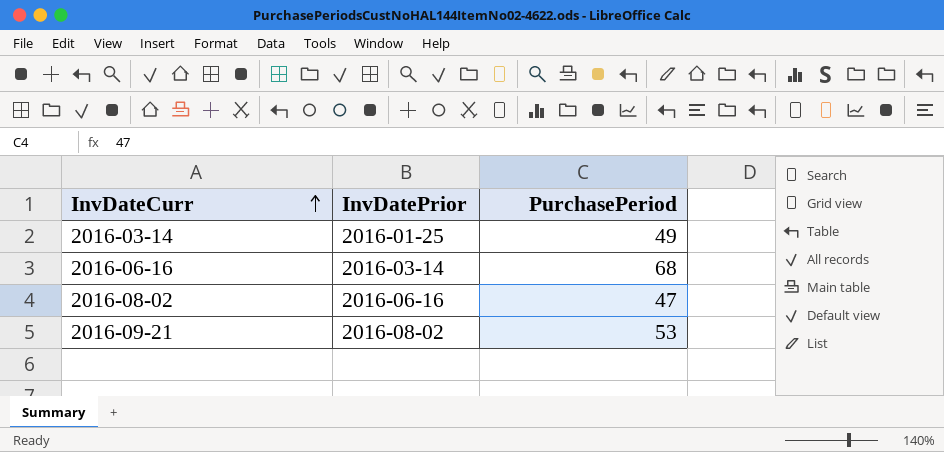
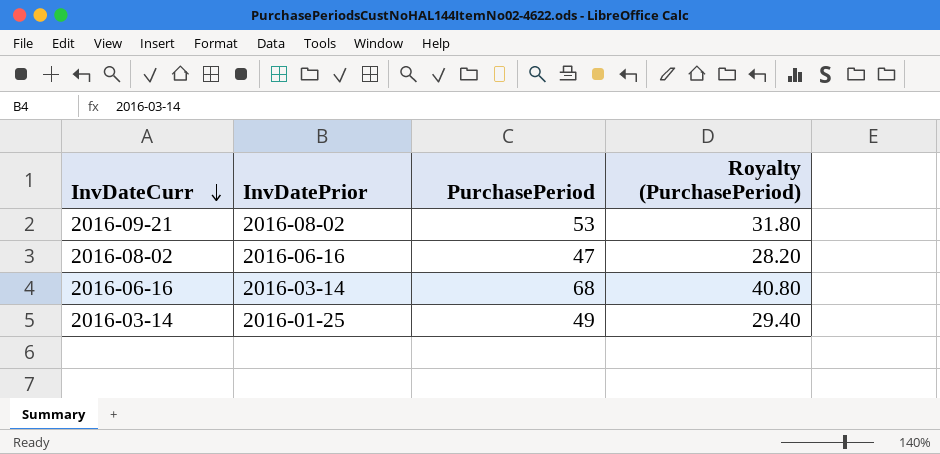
row order: InvDateCurr ascending -> InvDateCurr descending
column Royalty (PurchasePeriod) | formula: none -> [PurchasePeriod] * 0.6

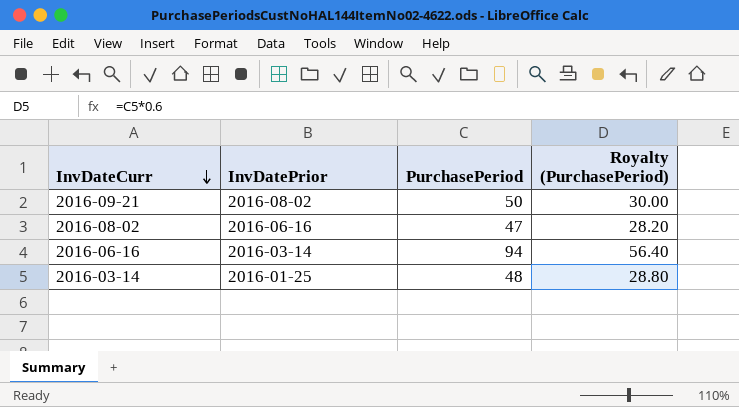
2016-09-21 | PurchasePeriod: 53 -> 50
2016-09-21 | Royalty (PurchasePeriod): 31.80 -> 30.00
2016-06-16 | PurchasePeriod: 68 -> 94
2016-06-16 | Royalty (PurchasePeriod): 40.80 -> 56.40
2016-03-14 | PurchasePeriod: 49 -> 48
2016-03-14 | Royalty (PurchasePeriod): 29.40 -> 28.80

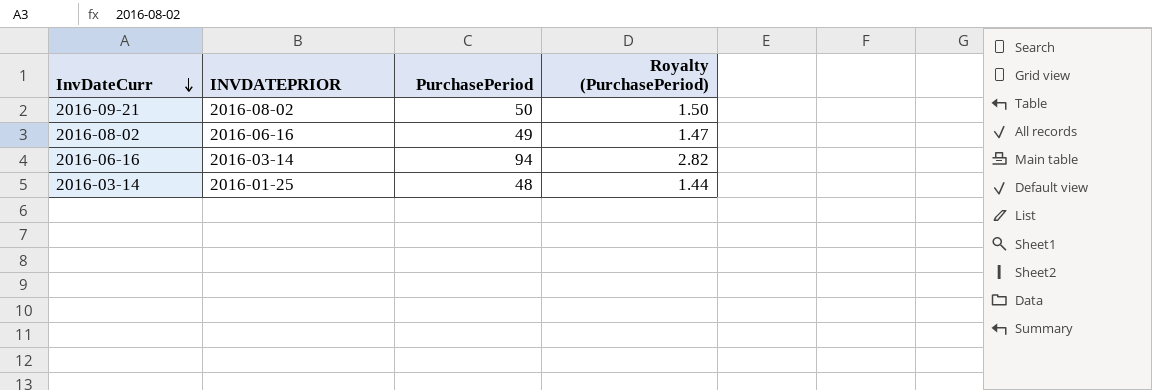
column name: InvDatePrior -> INVDATEPRIOR
column Royalty (PurchasePeriod) | formula: [PurchasePeriod] * 0.6 -> [PurchasePeriod] * 0.03
2016-08-02 | PurchasePeriod: 47 -> 49

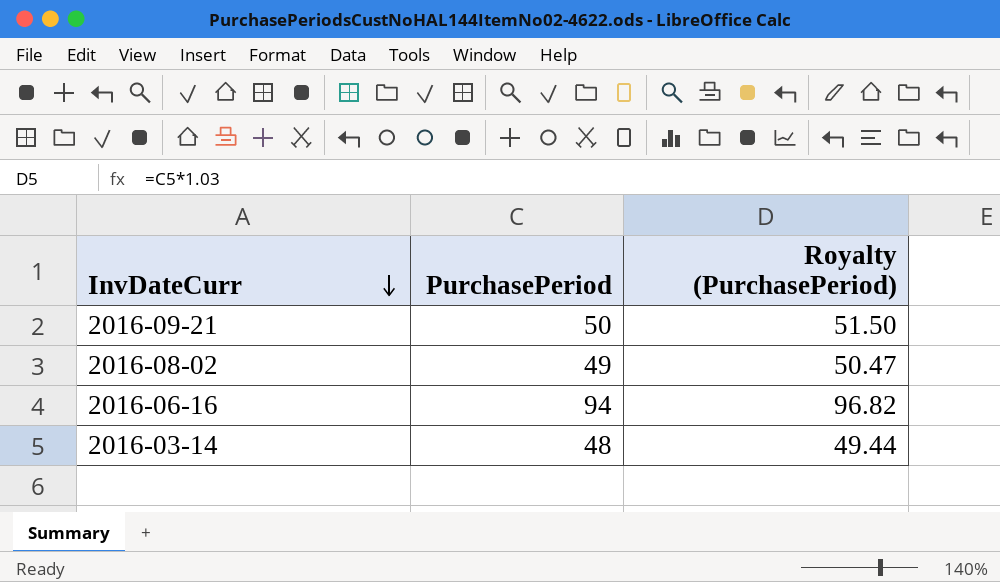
column INVDATEPRIOR | position: 2 -> none
column Royalty (PurchasePeriod) | formula: [PurchasePeriod] * 0.03 -> [PurchasePeriod] * 1.03

